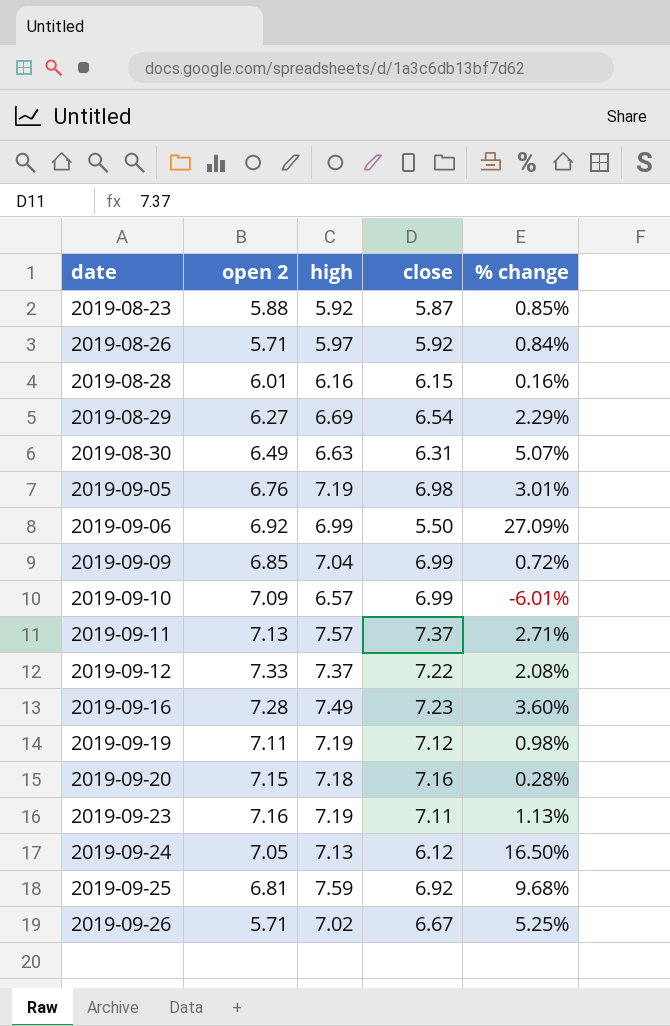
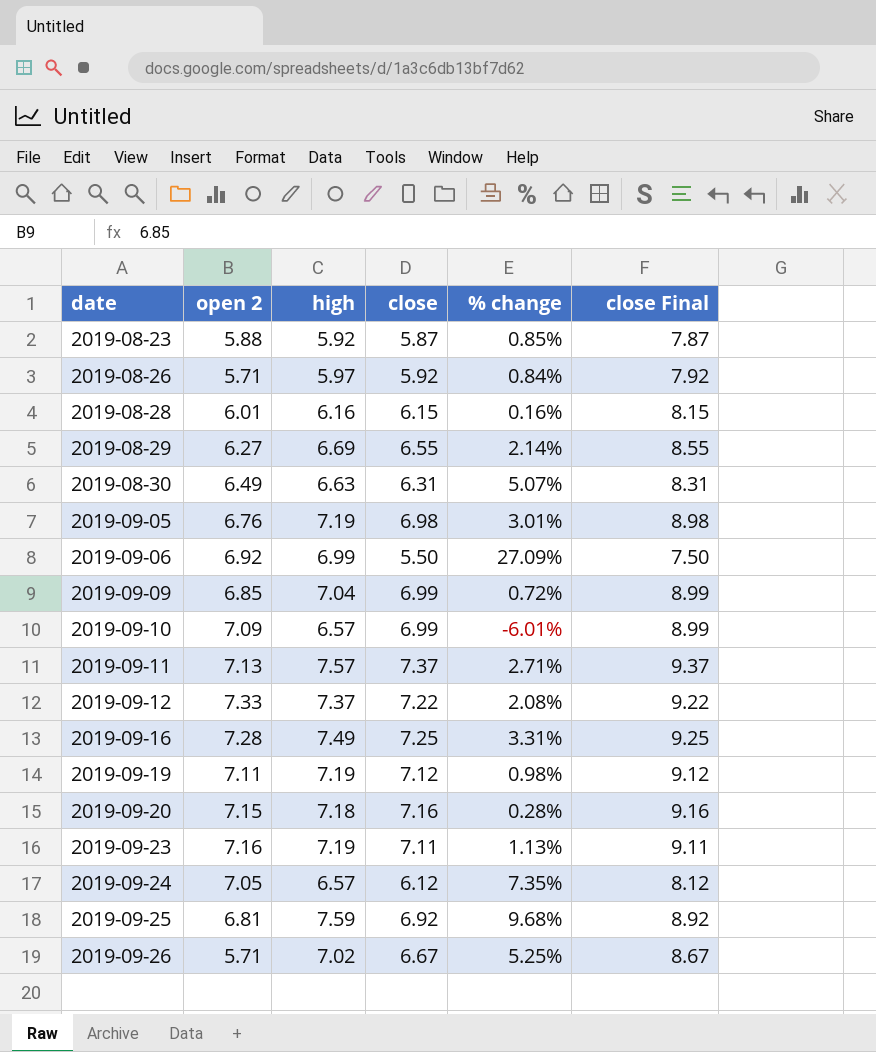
column close Final | formula: none -> [close] + 2
2019-08-29 | close: 6.54 -> 6.55
2019-08-29 | % change: 2.29% -> 2.14%
2019-09-16 | close: 7.23 -> 7.25
2019-09-16 | % change: 3.60% -> 3.31%
2019-09-24 | high: 7.13 -> 6.57
2019-09-24 | % change: 16.50% -> 7.35%

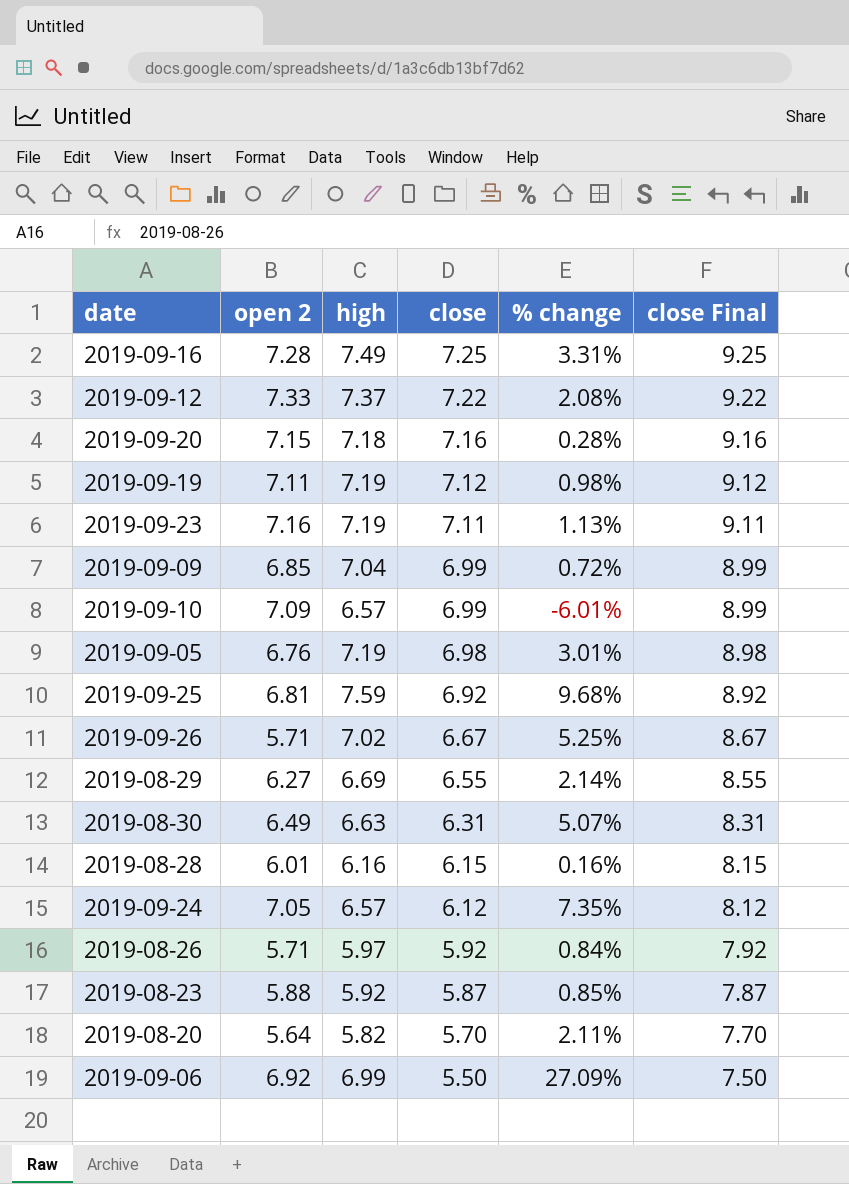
row order: date ascending -> close descending
row 2019-09-11: 7.13 | 7.57 | 7.37 | 2.71% | 9.37 -> none
row 2019-08-20: none -> 5.64 | 5.82 | 5.70 | 2.11% | 7.70

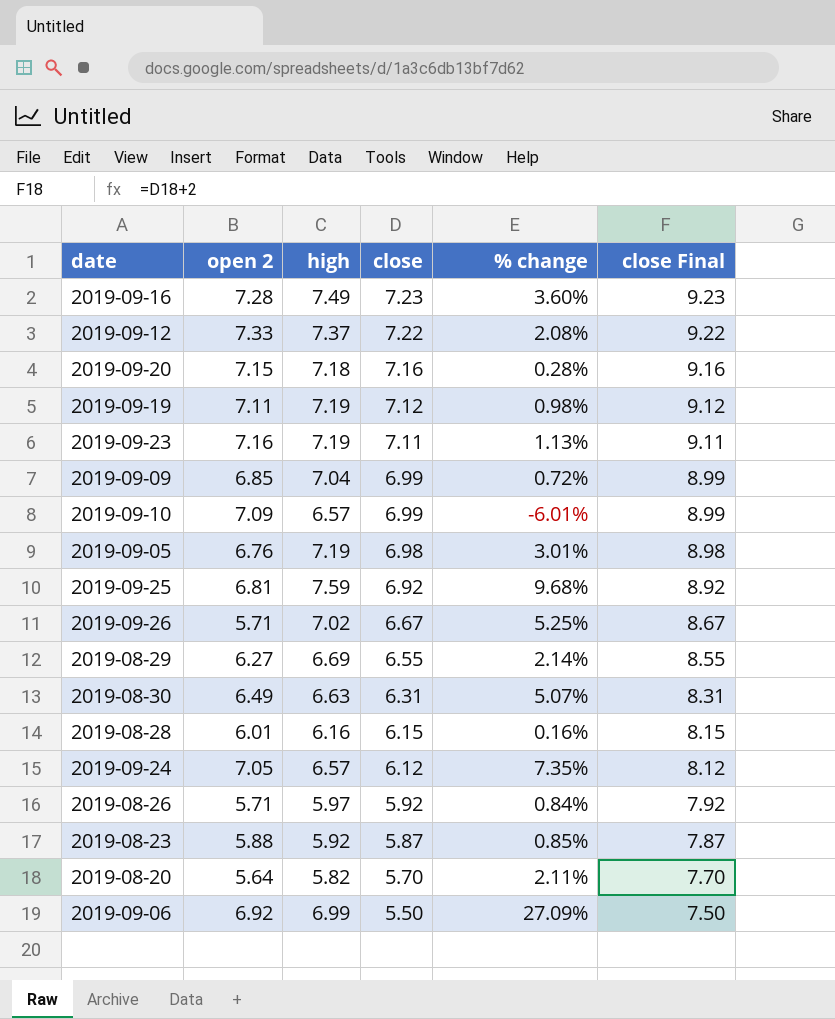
2019-09-16 | close: 7.25 -> 7.23
2019-09-16 | % change: 3.31% -> 3.60%
2019-09-16 | close Final: 9.25 -> 9.23

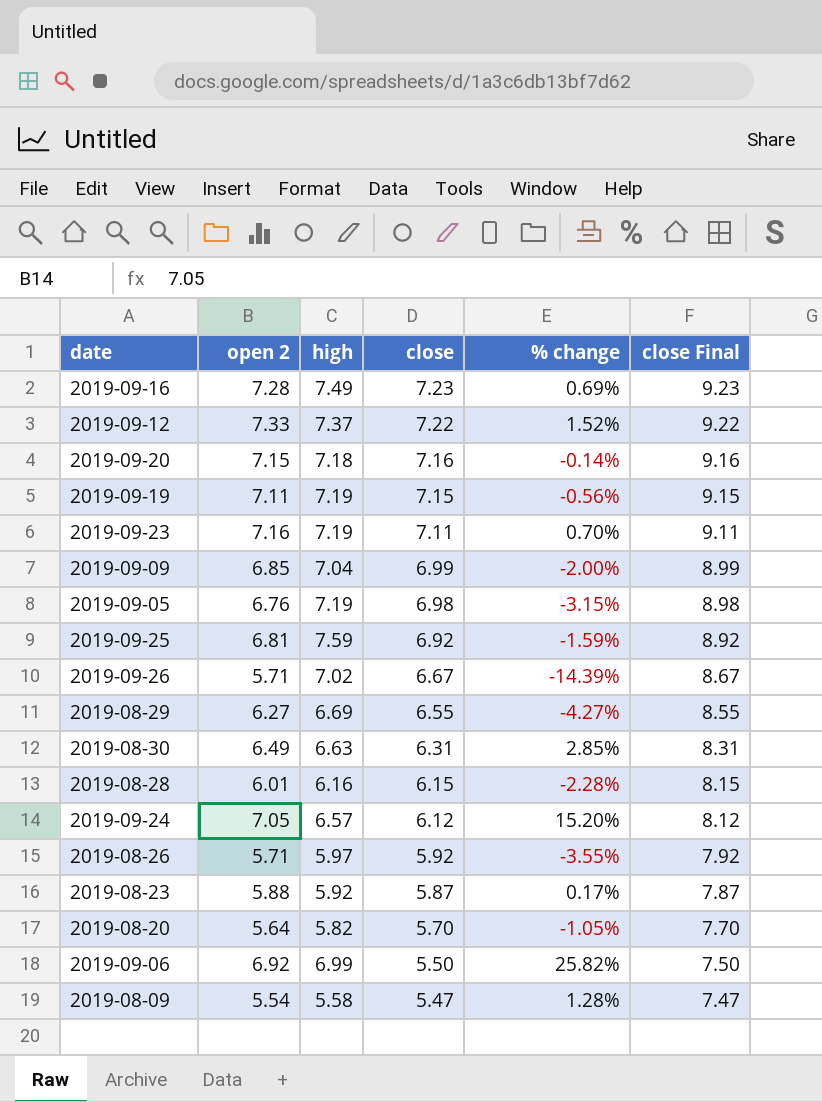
column % change | formula: ([high] - [close]) / [close] -> ([open 2] - [close]) / [close]
row 2019-09-10: 7.09 | 6.57 | 6.99 | -6.01% | 8.99 -> none
2019-09-19 | close: 7.12 -> 7.15
2019-09-19 | close Final: 9.12 -> 9.15
row 2019-08-09: none -> 5.54 | 5.58 | 5.47 | 1.28% | 7.47

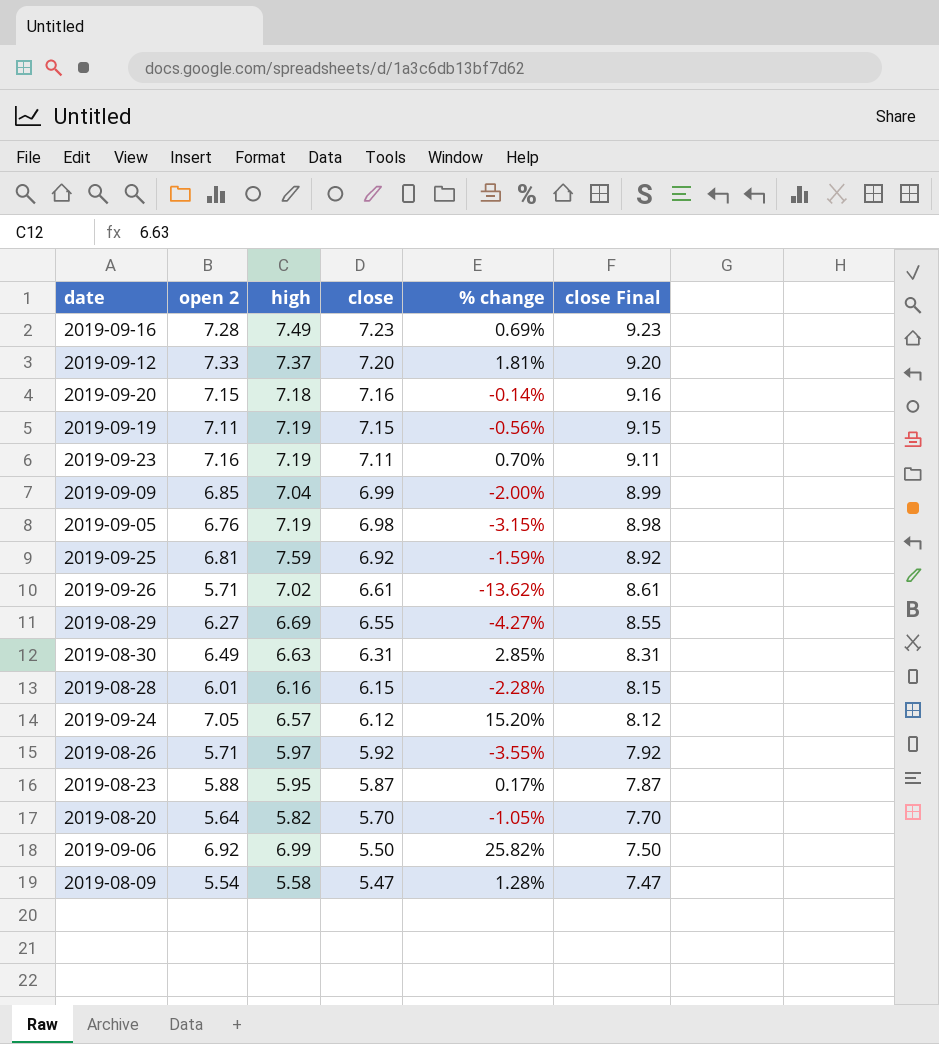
2019-09-12 | close: 7.22 -> 7.20
2019-09-12 | % change: 1.52% -> 1.81%
2019-09-12 | close Final: 9.22 -> 9.20
2019-09-26 | close: 6.67 -> 6.61
2019-09-26 | % change: -14.39% -> -13.62%
2019-09-26 | close Final: 8.67 -> 8.61
2019-08-23 | high: 5.92 -> 5.95

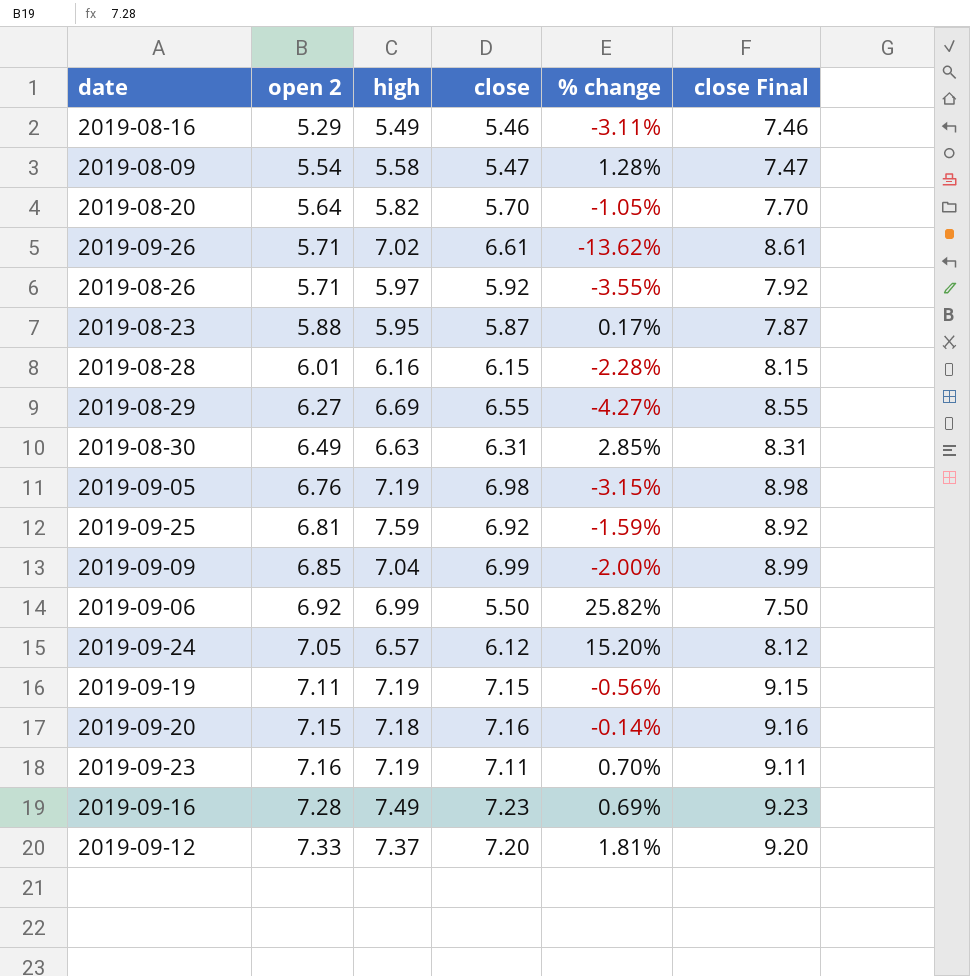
row order: close descending -> open 2 ascending
row 2019-08-16: none -> 5.29 | 5.49 | 5.46 | -3.11% | 7.46

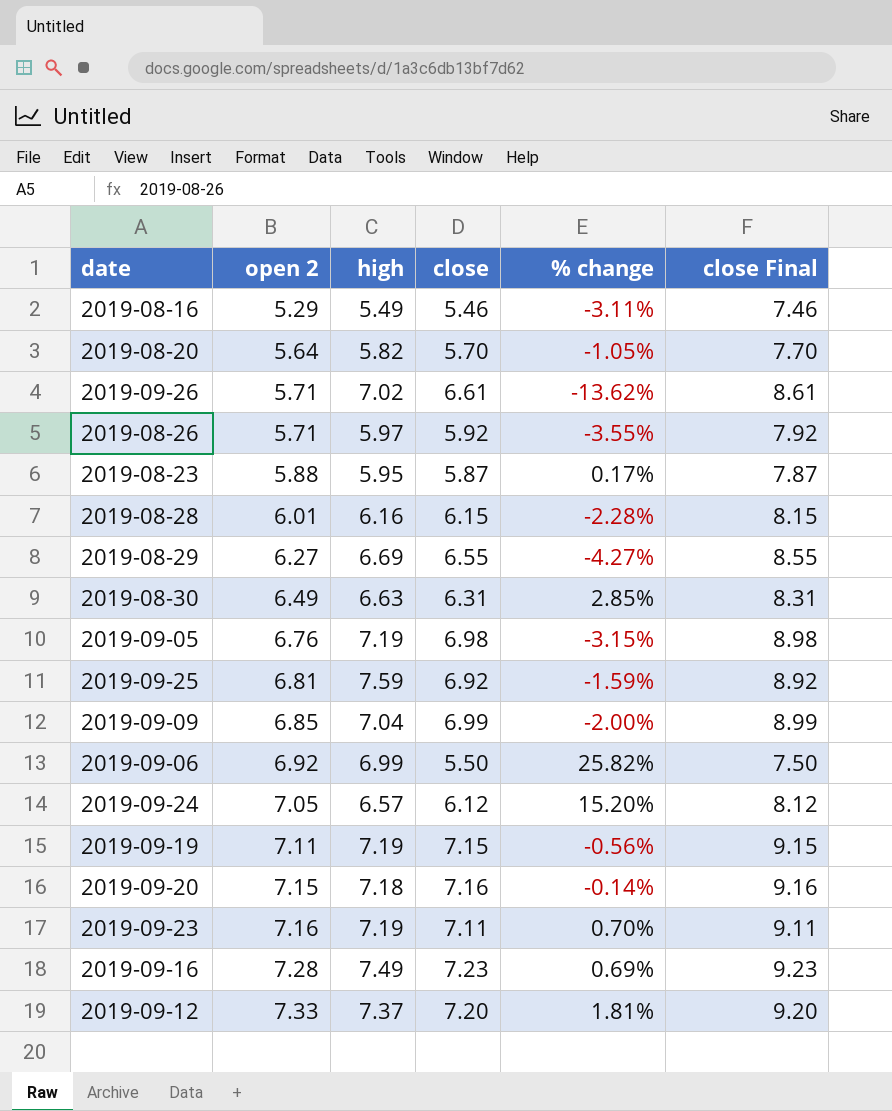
row 2019-08-09: 5.54 | 5.58 | 5.47 | 1.28% | 7.47 -> none

